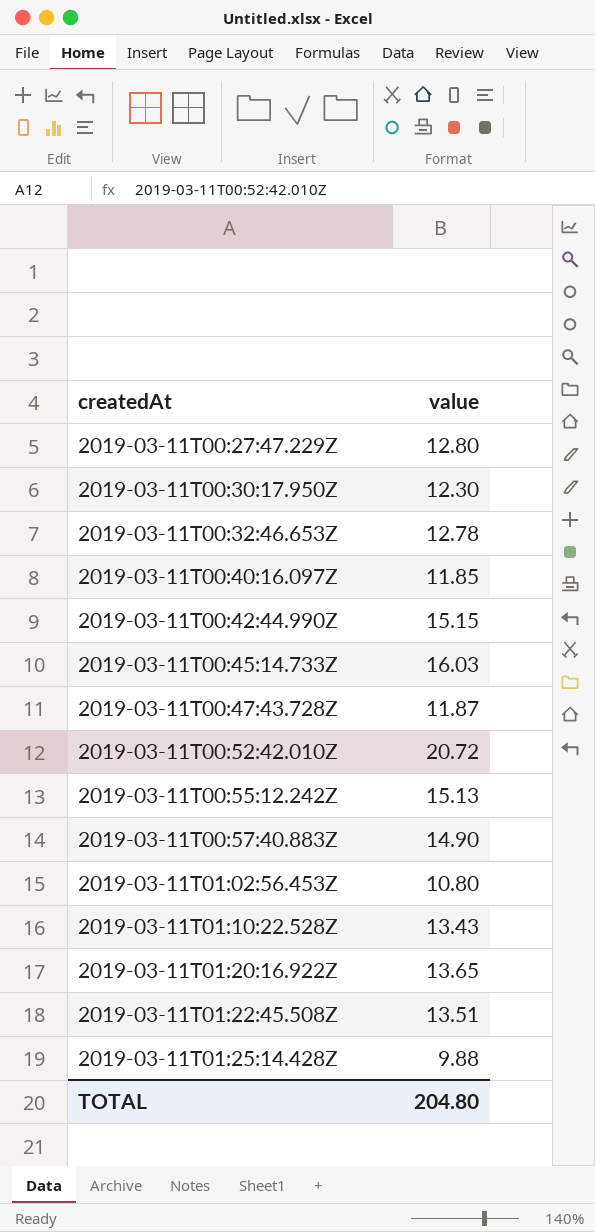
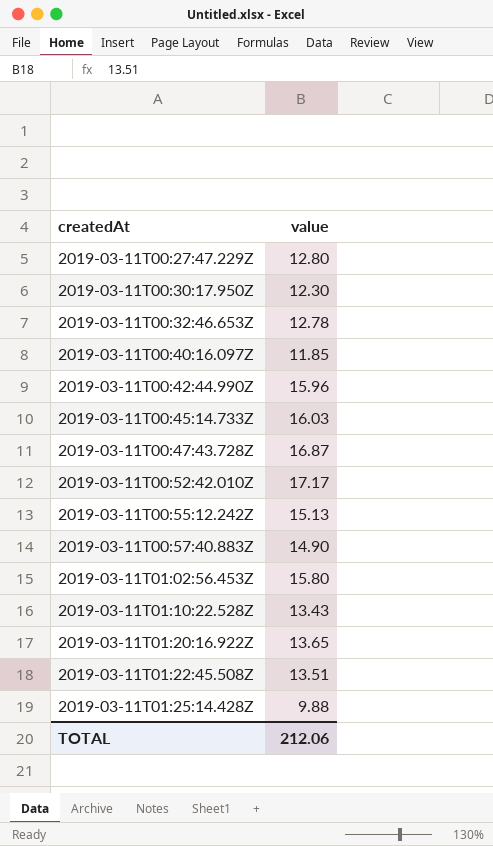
2019-03-11T00:42:44.990Z | value: 15.15 -> 15.96
2019-03-11T00:47:43.728Z | value: 11.87 -> 16.87
2019-03-11T00:52:42.010Z | value: 20.72 -> 17.17
2019-03-11T01:02:56.453Z | value: 10.80 -> 15.80
TOTAL | value: 204.80 -> 212.06

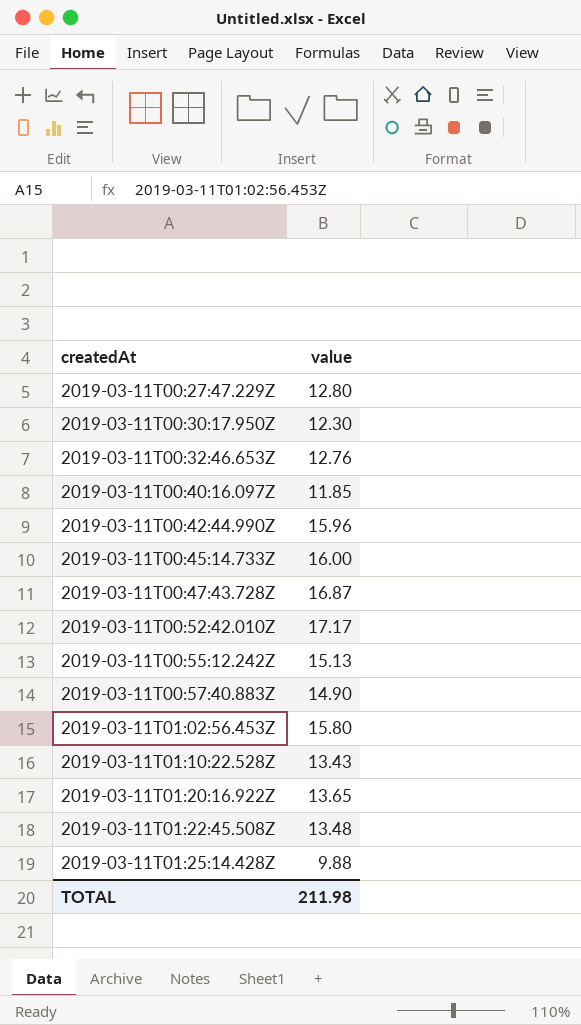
2019-03-11T00:32:46.653Z | value: 12.78 -> 12.76
2019-03-11T00:45:14.733Z | value: 16.03 -> 16.00
2019-03-11T01:22:45.508Z | value: 13.51 -> 13.48
TOTAL | value: 212.06 -> 211.98

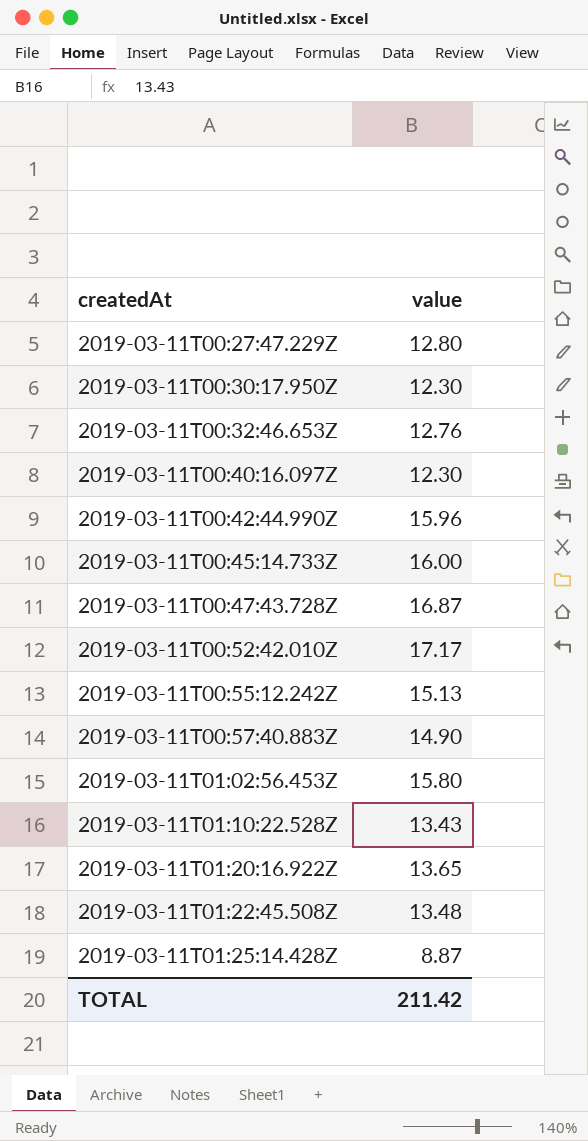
2019-03-11T00:40:16.097Z | value: 11.85 -> 12.30
2019-03-11T01:25:14.428Z | value: 9.88 -> 8.87
TOTAL | value: 211.98 -> 211.42

